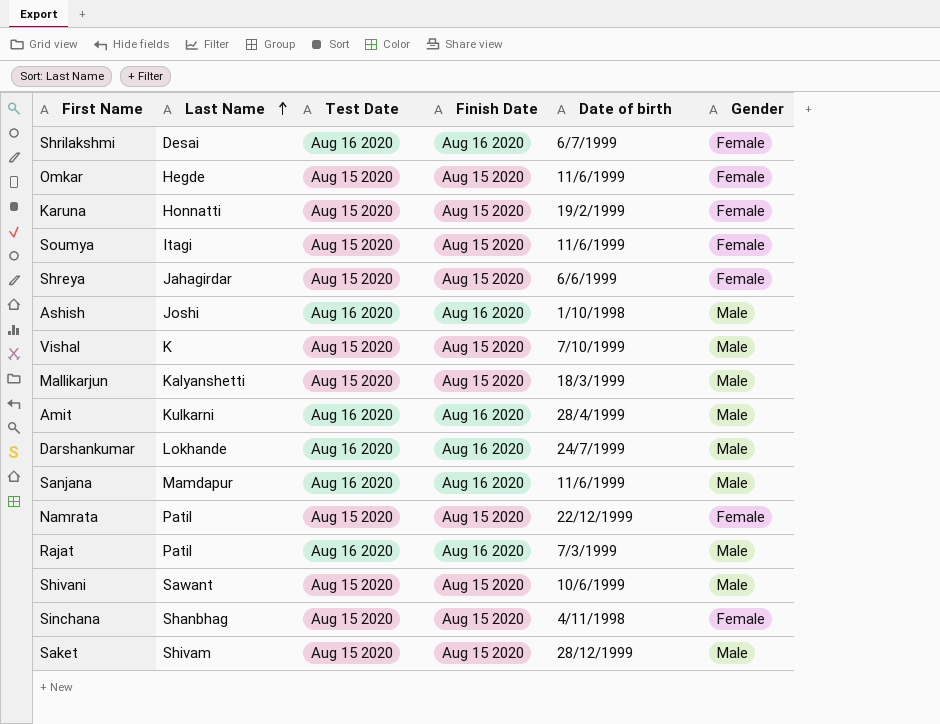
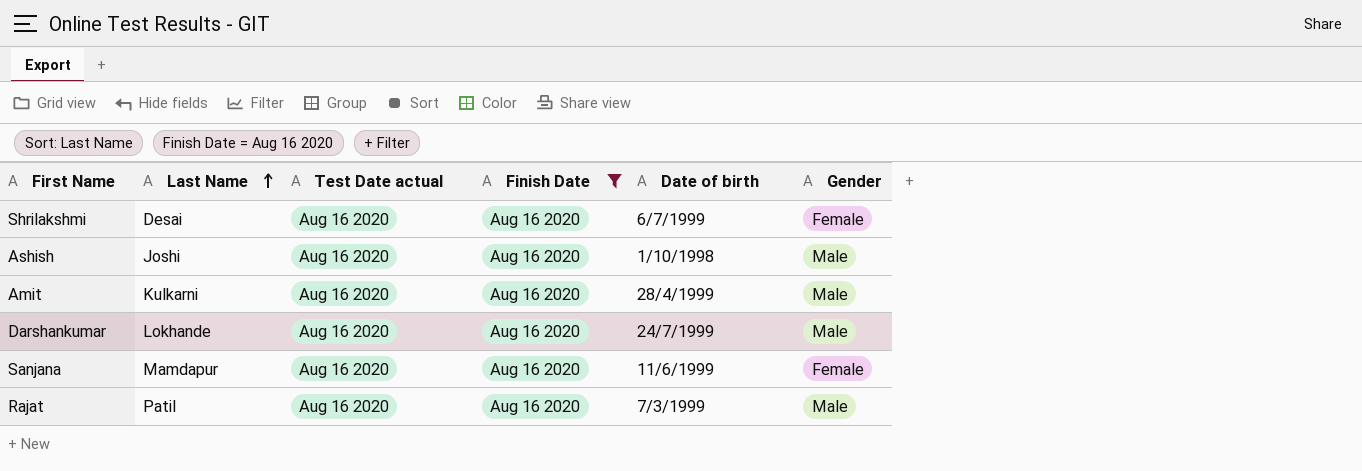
filter: none -> Finish Date = Aug 16 2020
column name: Test Date -> Test Date actual
Sanjana | Gender: Male -> Female

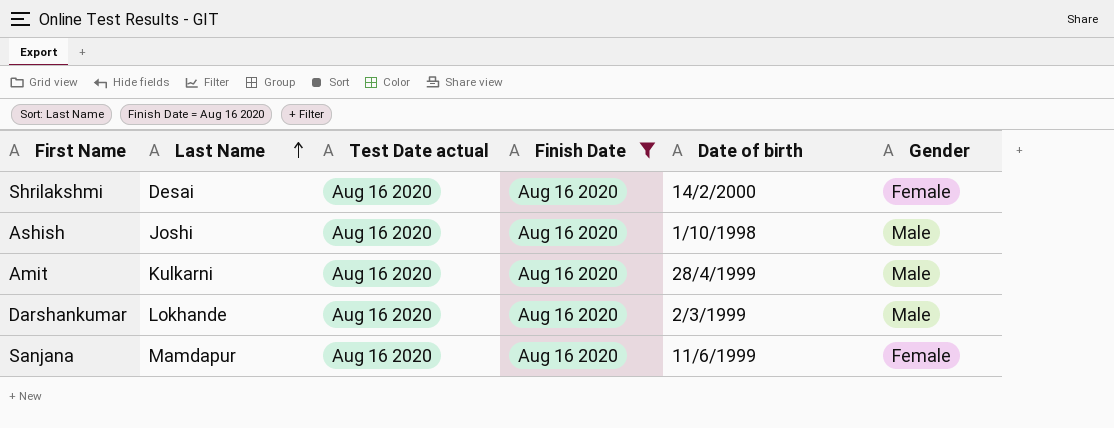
row Rajat: Patil | Aug 16 2020 | Aug 16 2020 | 7/3/1999 | Male -> none
Shrilakshmi | Date of birth: 6/7/1999 -> 14/2/2000
Darshankumar | Date of birth: 24/7/1999 -> 2/3/1999

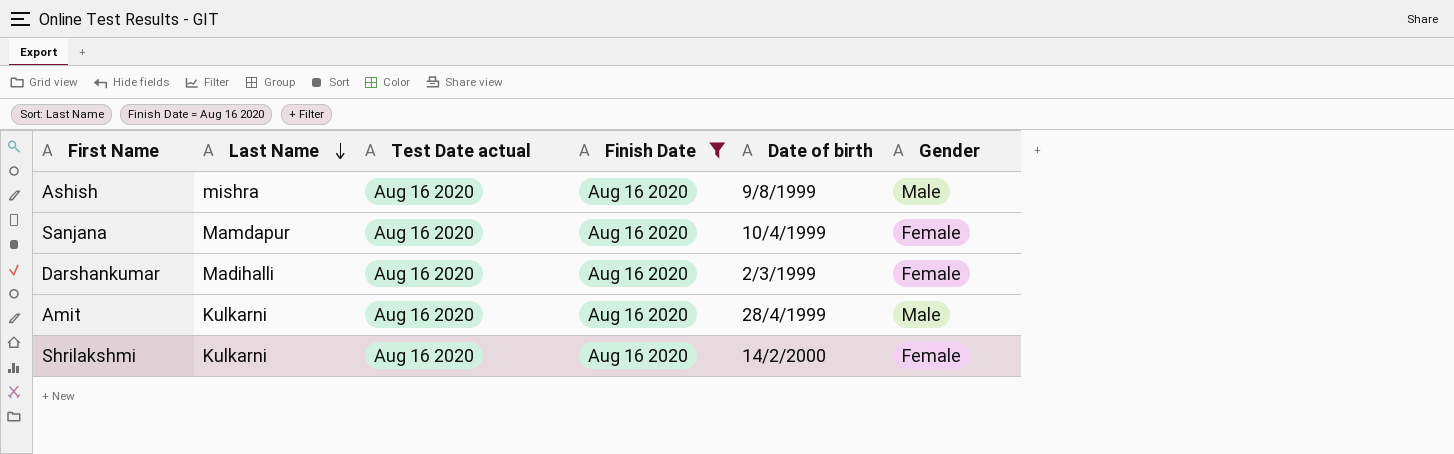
row order: Last Name ascending -> Last Name descending
Ashish | Last Name: Joshi -> mishra
Ashish | Date of birth: 1/10/1998 -> 9/8/1999
Sanjana | Date of birth: 11/6/1999 -> 10/4/1999
Darshankumar | Last Name: Lokhande -> Madihalli
Darshankumar | Gender: Male -> Female
Shrilakshmi | Last Name: Desai -> Kulkarni

